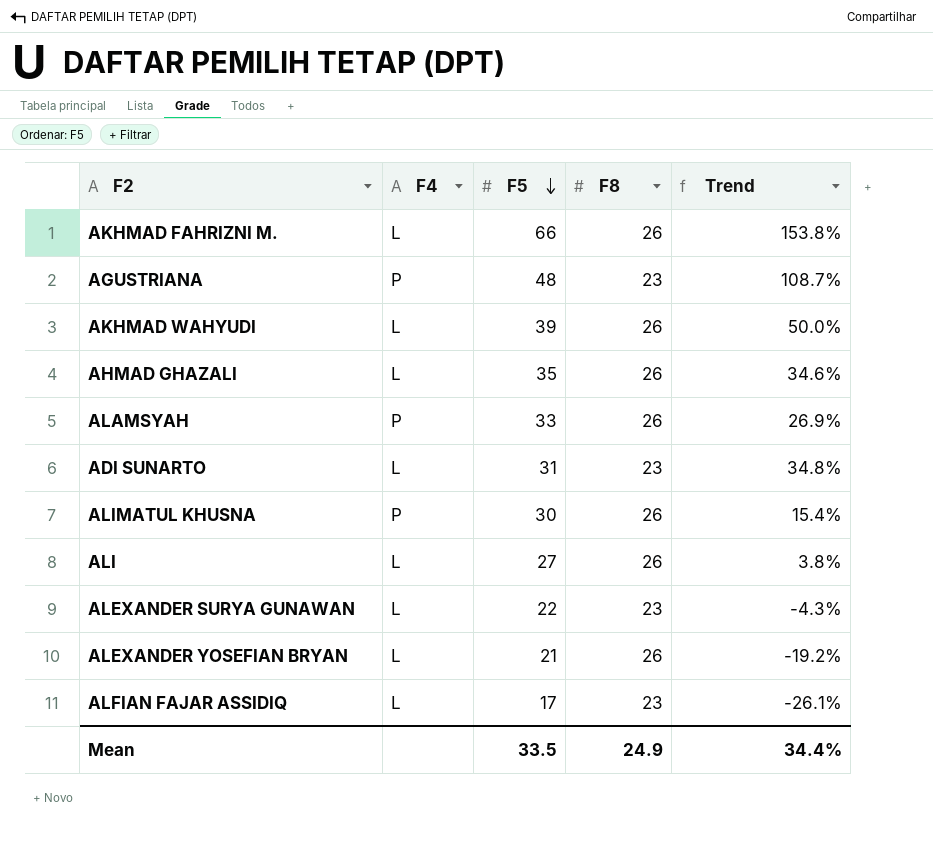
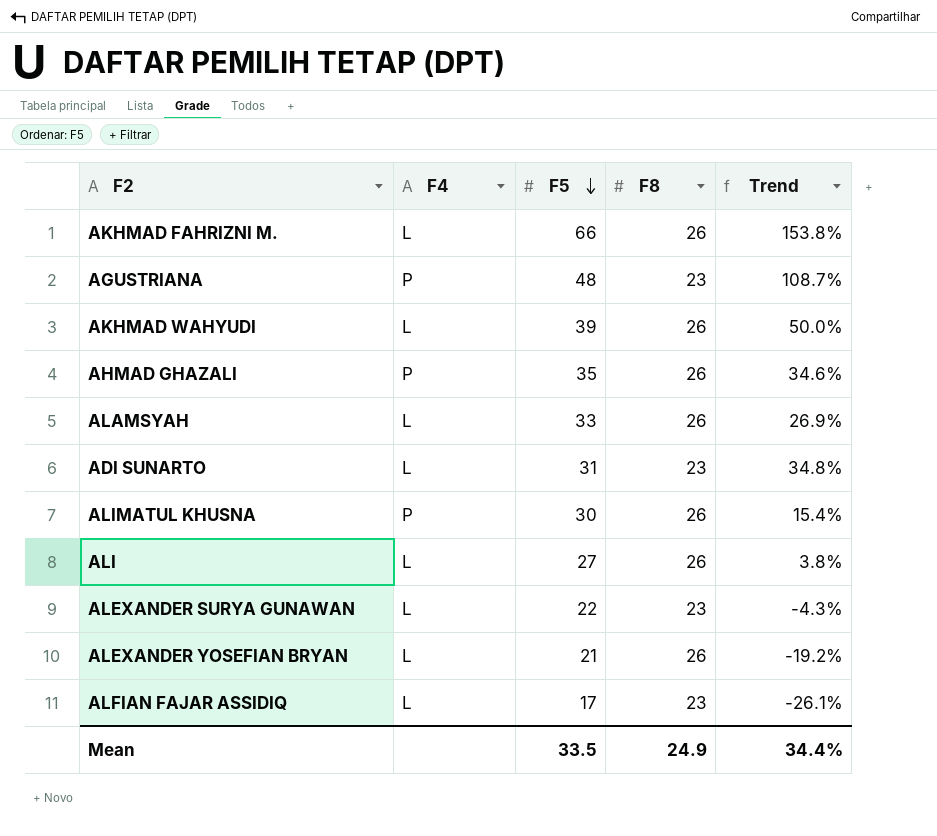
AHMAD GHAZALI | F4: L -> P
ALAMSYAH | F4: P -> L

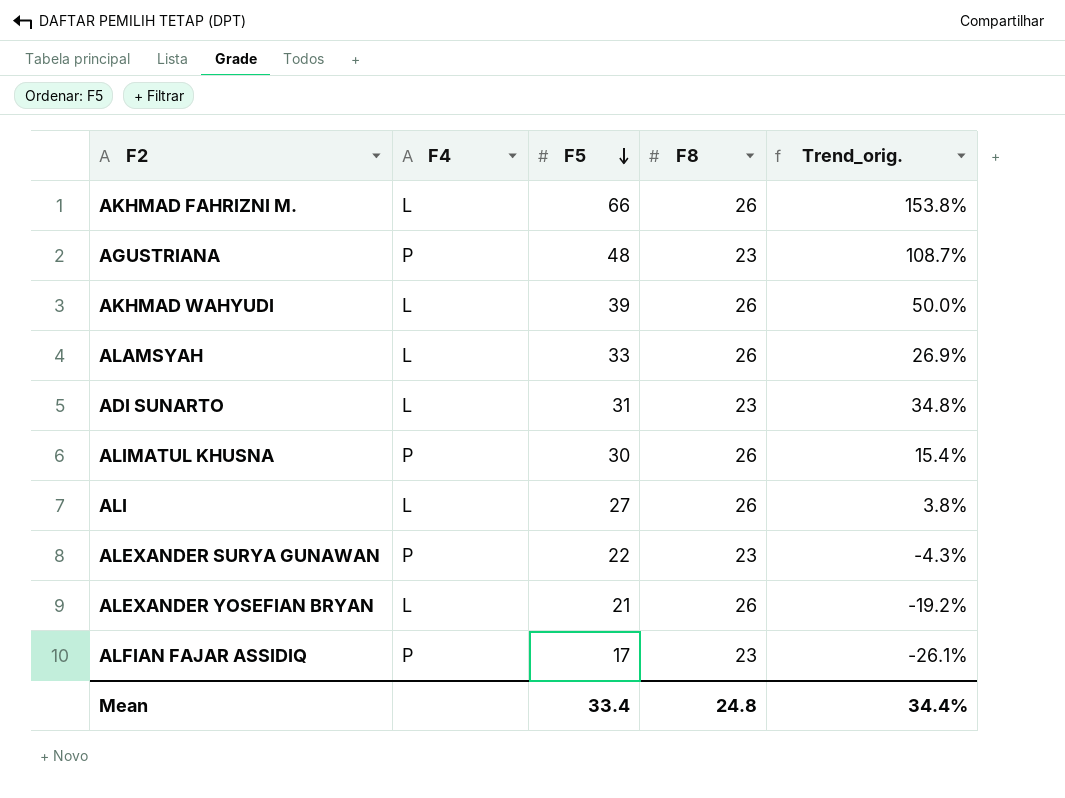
column name: Trend -> Trend_orig.
row AHMAD GHAZALI: P | 35 | 26 | 34.6% -> none
ALEXANDER SURYA GUNAWAN | F4: L -> P
ALFIAN FAJAR ASSIDIQ | F4: L -> P
Mean | F5: 33.5 -> 33.4
Mean | F8: 24.9 -> 24.8

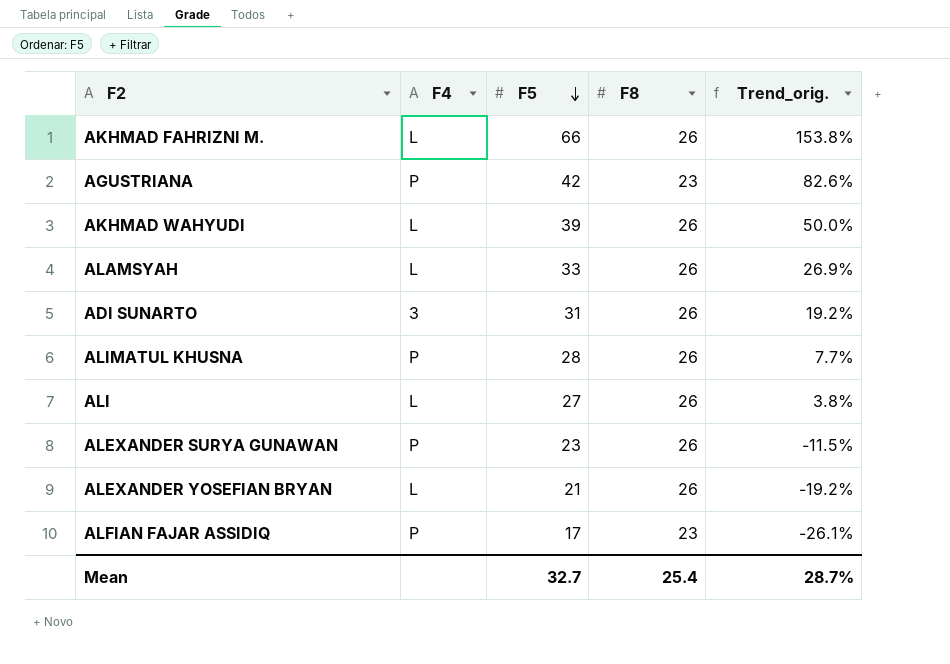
AGUSTRIANA | F5: 48 -> 42
AGUSTRIANA | Trend_orig.: 108.7% -> 82.6%
ADI SUNARTO | F4: L -> 3
ADI SUNARTO | F8: 23 -> 26
ADI SUNARTO | Trend_orig.: 34.8% -> 19.2%
ALIMATUL KHUSNA | F5: 30 -> 28
ALIMATUL KHUSNA | Trend_orig.: 15.4% -> 7.7%
ALEXANDER SURYA GUNAWAN | F5: 22 -> 23
ALEXANDER SURYA GUNAWAN | F8: 23 -> 26
ALEXANDER SURYA GUNAWAN | Trend_orig.: -4.3% -> -11.5%
Mean | F5: 33.4 -> 32.7
Mean | F8: 24.8 -> 25.4
Mean | Trend_orig.: 34.4% -> 28.7%

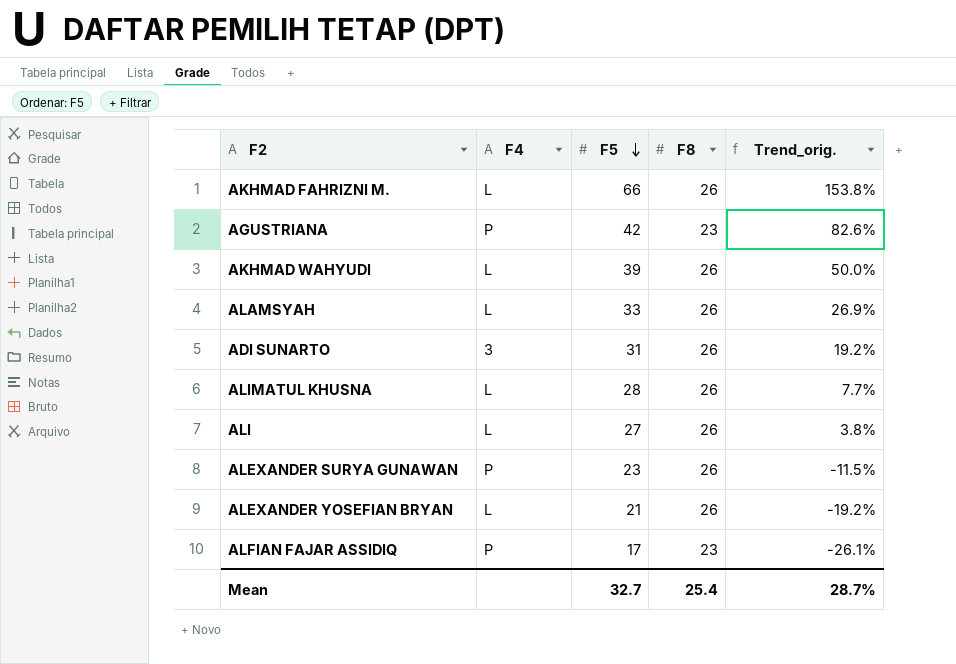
ALIMATUL KHUSNA | F4: P -> L

